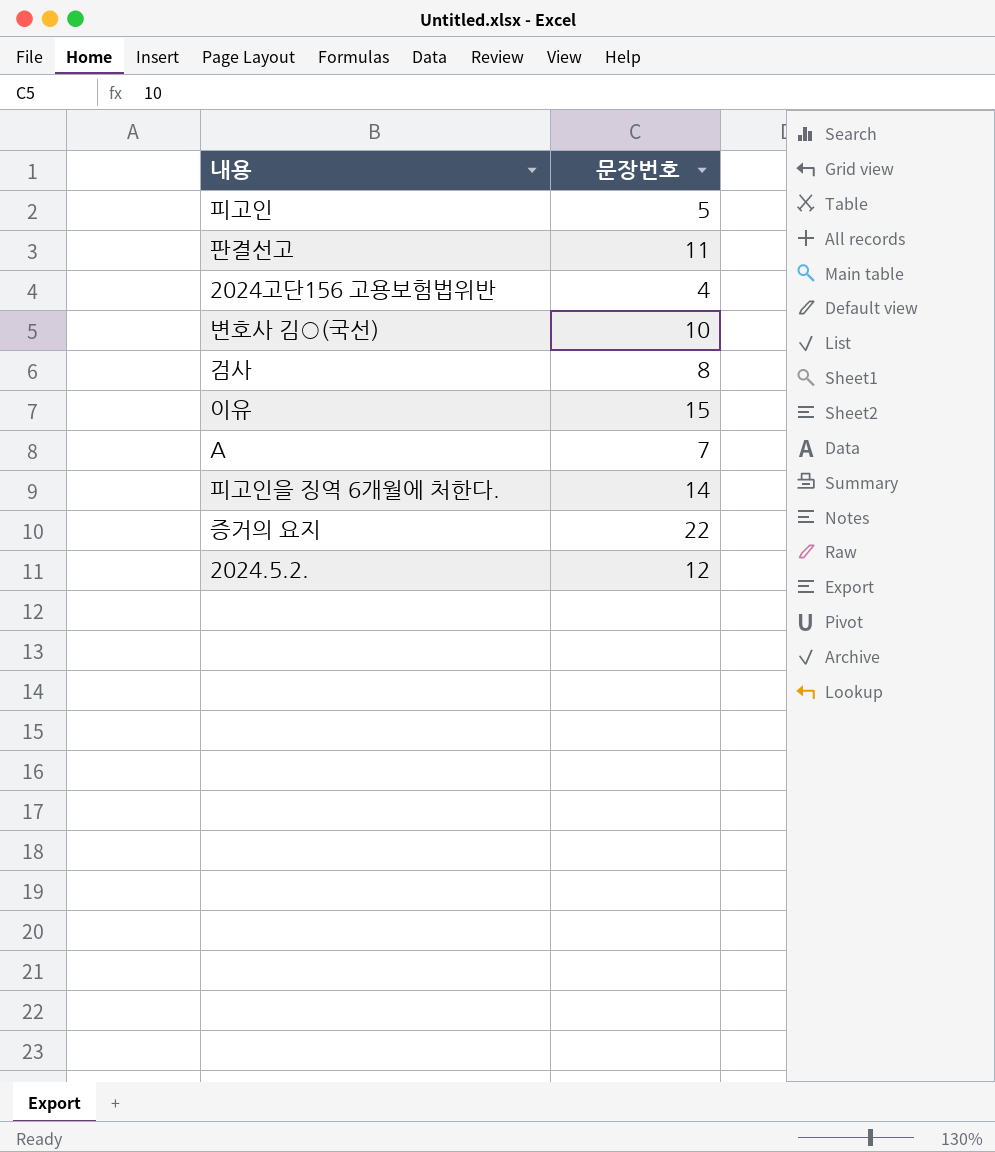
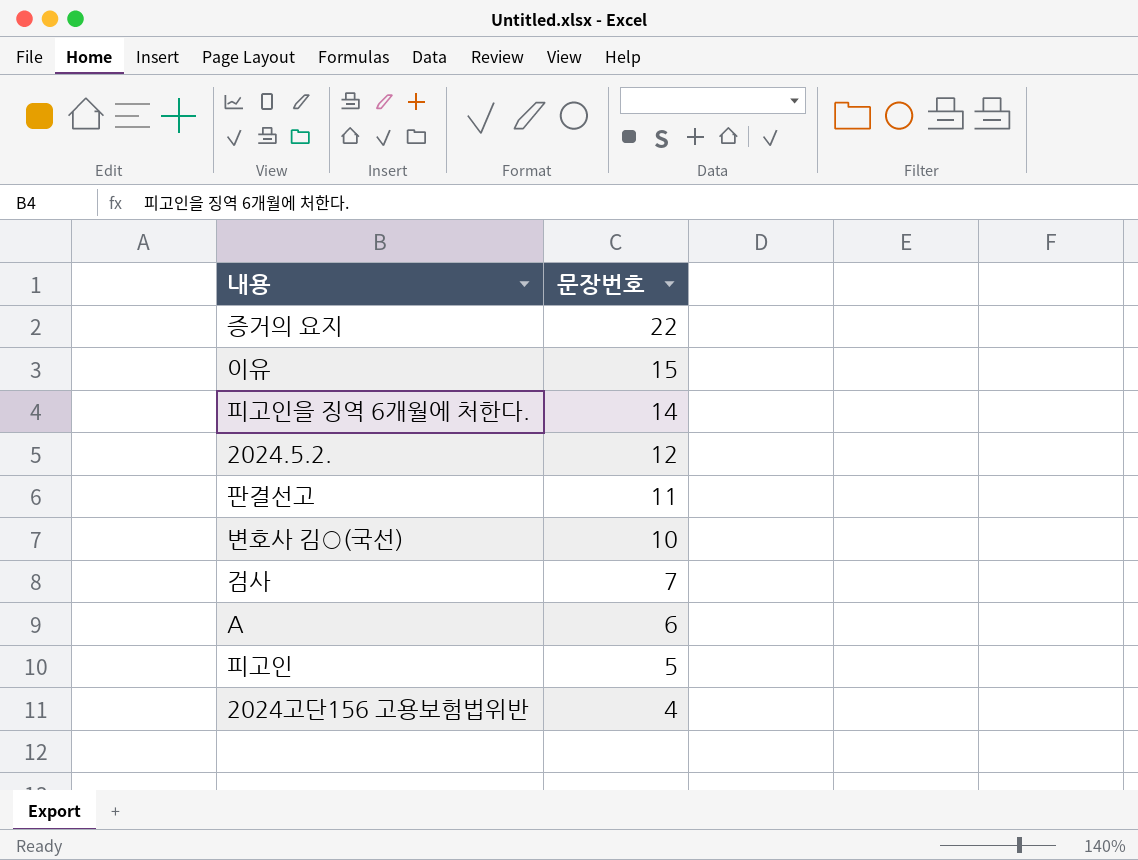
row order: none -> 문장번호 descending
검사 | 문장번호: 8 -> 7
A | 문장번호: 7 -> 6

